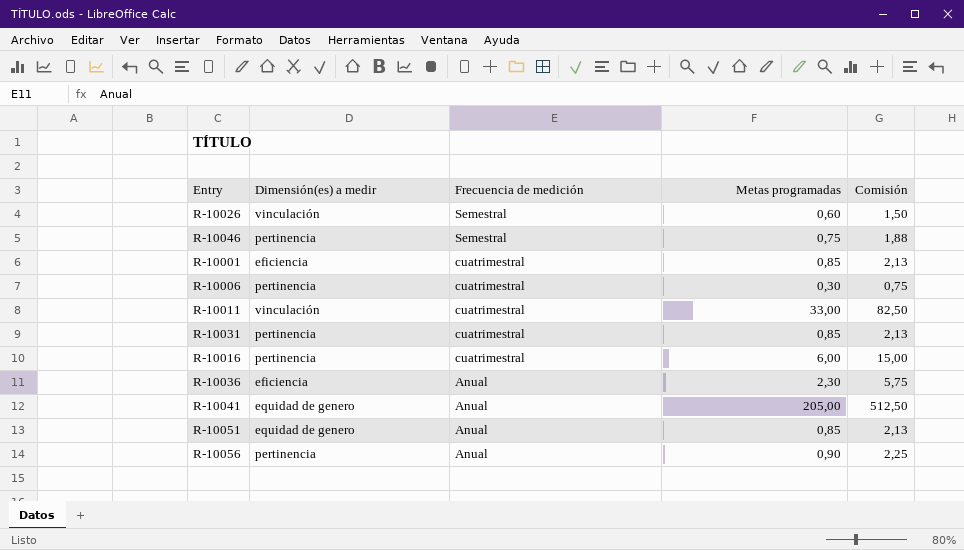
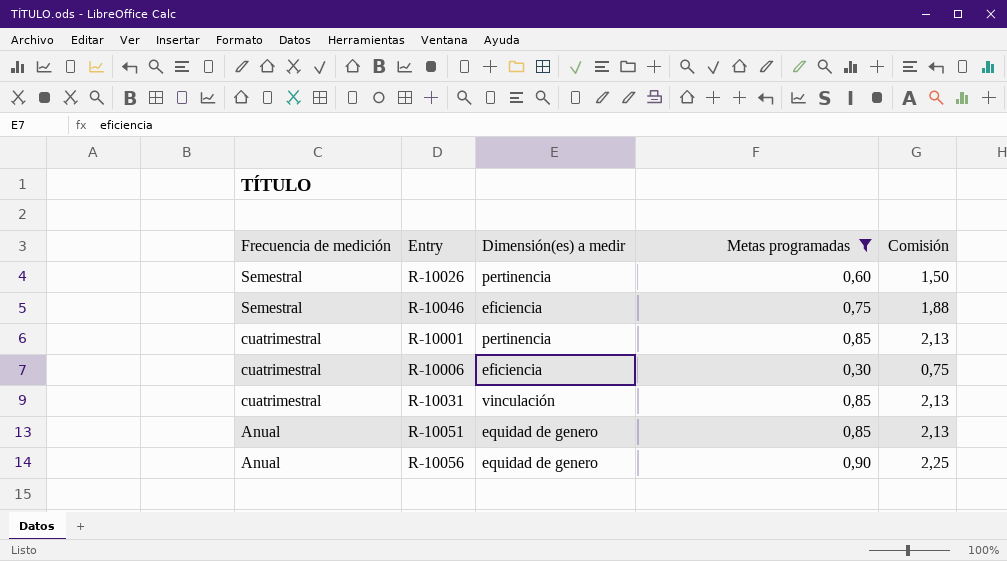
filter: none -> Metas programadas <= 0,90
column Frecuencia de medición | position: 3 -> 1
R-10026 | Dimensión(es) a medir: vinculación -> pertinencia
R-10046 | Dimensión(es) a medir: pertinencia -> eficiencia
R-10001 | Dimensión(es) a medir: eficiencia -> pertinencia
R-10006 | Dimensión(es) a medir: pertinencia -> eficiencia
R-10031 | Dimensión(es) a medir: pertinencia -> vinculación
R-10056 | Dimensión(es) a medir: pertinencia -> equidad de genero

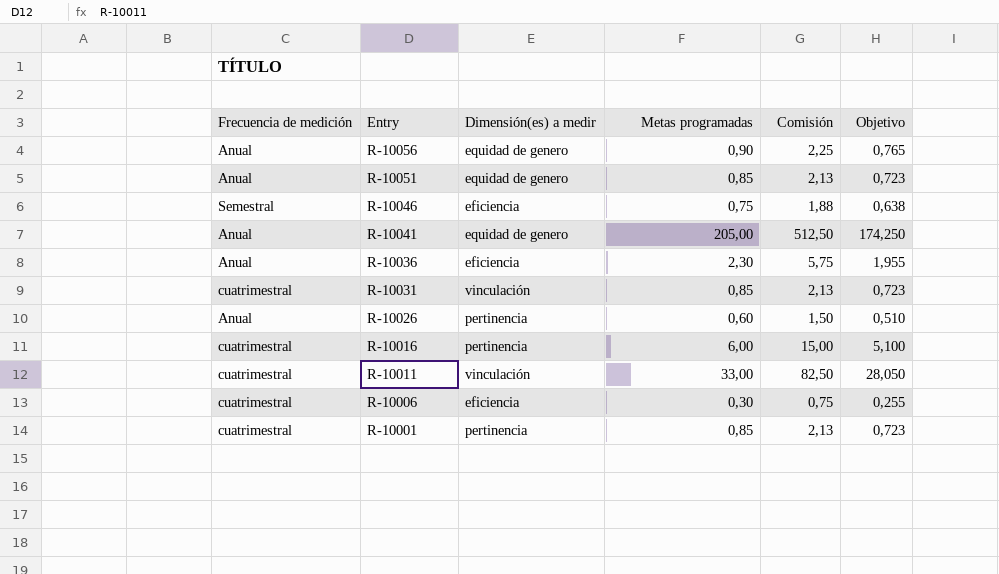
filter: Metas programadas <= 0,90 -> none
row order: Frecuencia de medición descending -> Entry descending
column Objetivo | formula: none -> [Metas programadas] * 0,85
R-10026 | Frecuencia de medición: Semestral -> Anual

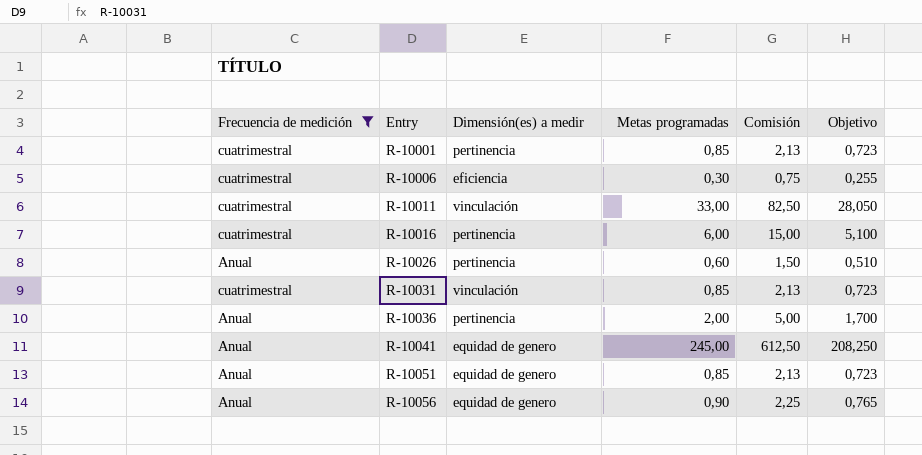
filter: none -> Frecuencia de medición != Semestral
row order: Entry descending -> Entry ascending
R-10036 | Dimensión(es) a medir: eficiencia -> pertinencia
R-10036 | Metas programadas: 2,30 -> 2,00
R-10036 | Comisión: 5,75 -> 5,00
R-10036 | Objetivo: 1,955 -> 1,700
R-10041 | Metas programadas: 205,00 -> 245,00
R-10041 | Comisión: 512,50 -> 612,50
R-10041 | Objetivo: 174,250 -> 208,250

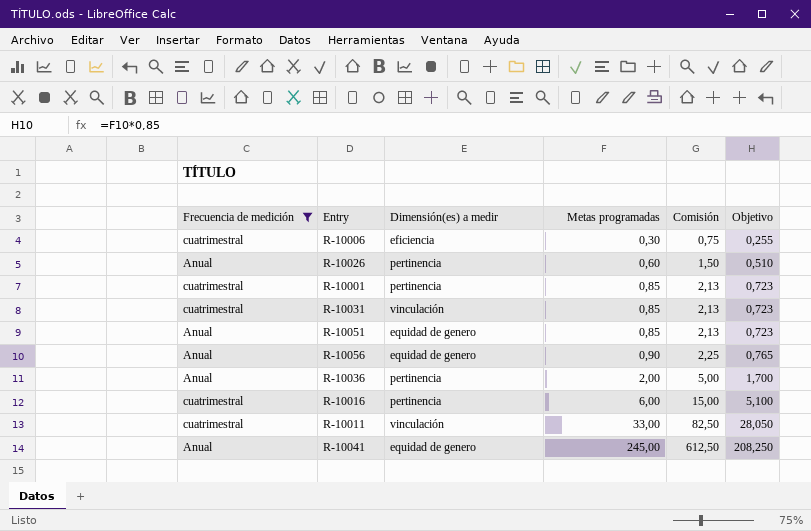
row order: Entry ascending -> Metas programadas ascending

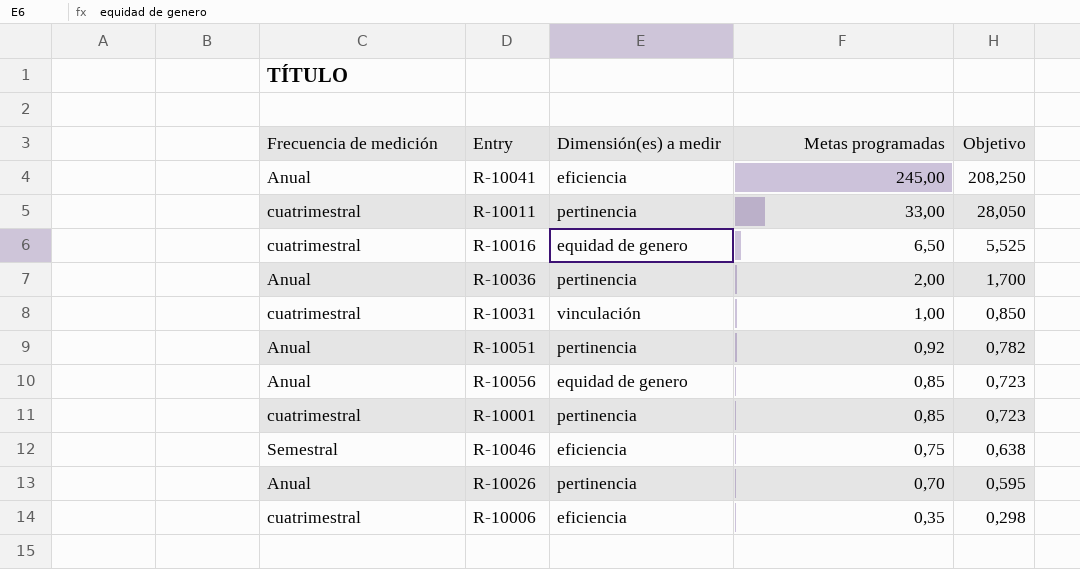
filter: Frecuencia de medición != Semestral -> none
row order: Metas programadas ascending -> Metas programadas descending
column Comisión | formula: [Metas programadas] * 2,5 -> none
R-10041 | Dimensión(es) a medir: equidad de genero -> eficiencia
R-10011 | Dimensión(es) a medir: vinculación -> pertinencia
R-10016 | Dimensión(es) a medir: pertinencia -> equidad de genero
R-10016 | Metas programadas: 6,00 -> 6,50
R-10016 | Objetivo: 5,100 -> 5,525
R-10031 | Metas programadas: 0,85 -> 1,00
R-10031 | Objetivo: 0,723 -> 0,850
R-10051 | Dimensión(es) a medir: equidad de genero -> pertinencia
R-10051 | Metas programadas: 0,85 -> 0,92
R-10051 | Objetivo: 0,723 -> 0,782
R-10056 | Metas programadas: 0,90 -> 0,85
R-10056 | Objetivo: 0,765 -> 0,723
R-10026 | Metas programadas: 0,60 -> 0,70
R-10026 | Objetivo: 0,510 -> 0,595
R-10006 | Metas programadas: 0,30 -> 0,35
R-10006 | Objetivo: 0,255 -> 0,298

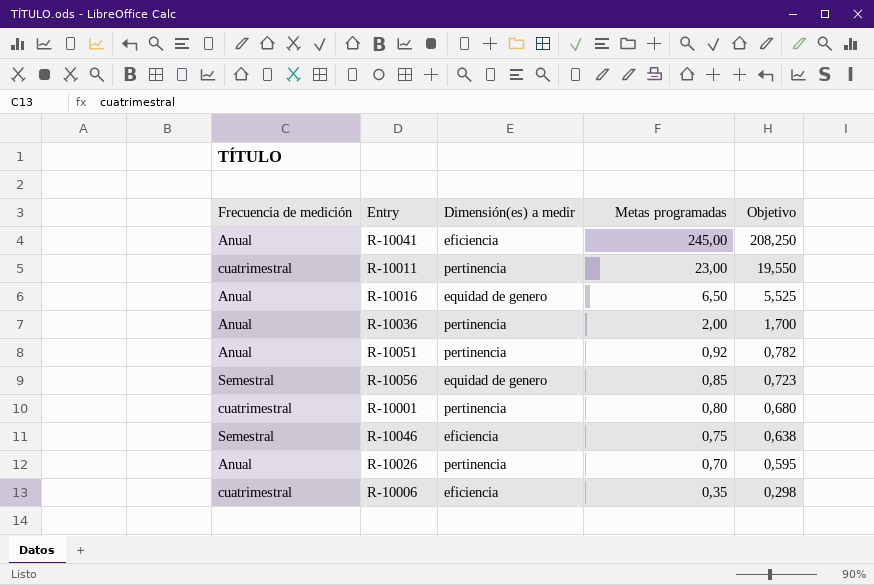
row R-10031: cuatrimestral | vinculación | 1,00 | 0,850 -> none
R-10011 | Metas programadas: 33,00 -> 23,00
R-10011 | Objetivo: 28,050 -> 19,550
R-10016 | Frecuencia de medición: cuatrimestral -> Anual
R-10056 | Frecuencia de medición: Anual -> Semestral
R-10001 | Metas programadas: 0,85 -> 0,80
R-10001 | Objetivo: 0,723 -> 0,680

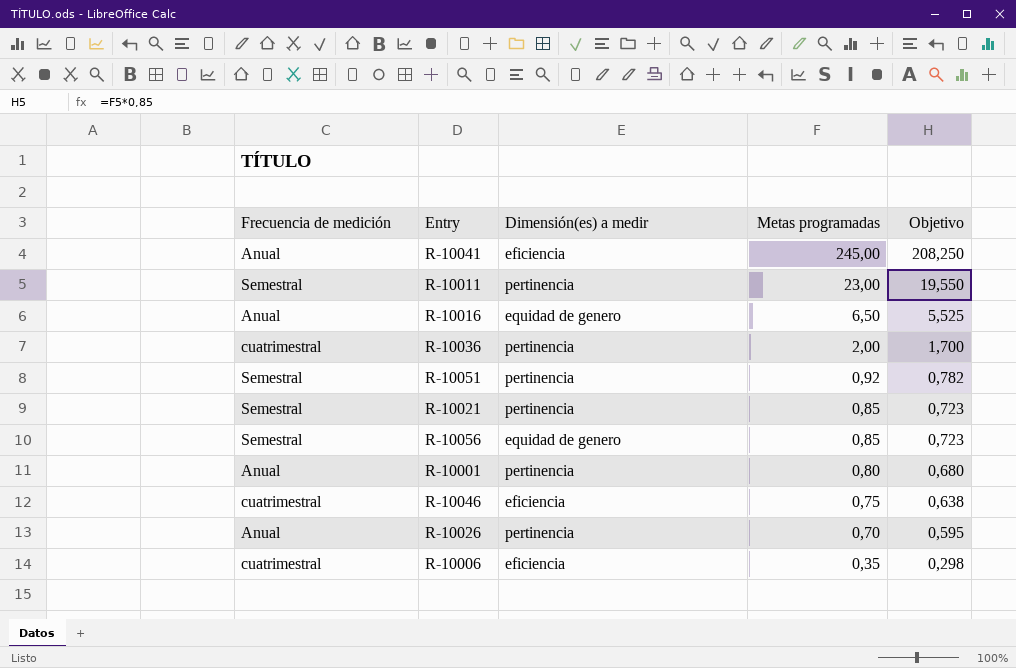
R-10011 | Frecuencia de medición: cuatrimestral -> Semestral
R-10036 | Frecuencia de medición: Anual -> cuatrimestral
R-10051 | Frecuencia de medición: Anual -> Semestral
row R-10021: none -> Semestral | pertinencia | 0,85 | 0,723
R-10001 | Frecuencia de medición: cuatrimestral -> Anual
R-10046 | Frecuencia de medición: Semestral -> cuatrimestral

